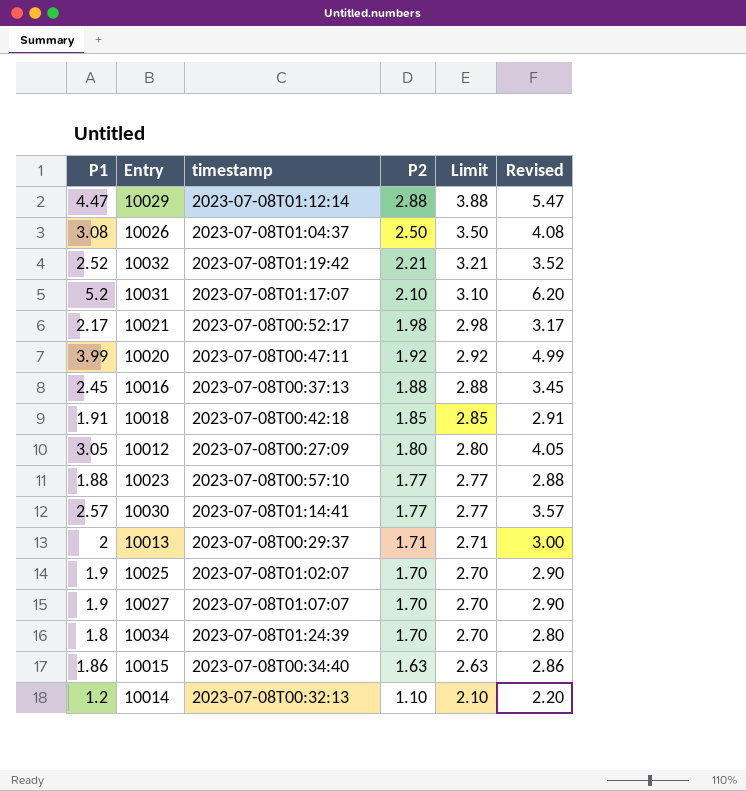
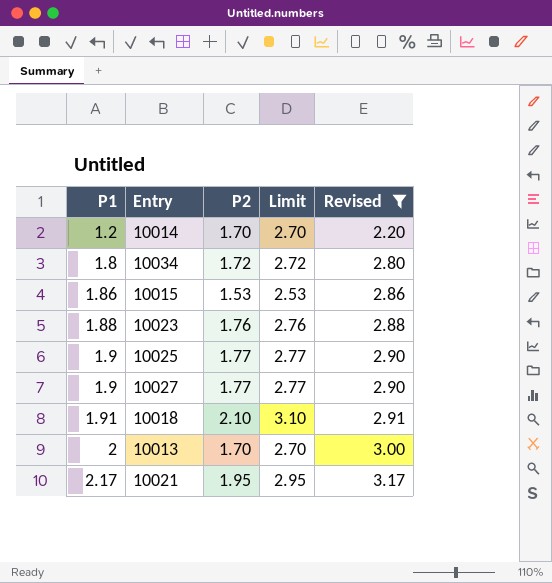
filter: none -> Revised <= 3.17
row order: P2 descending -> P1 ascending
column timestamp | position: 3 -> none
10014 | P2: 1.10 -> 1.70
10014 | Limit: 2.10 -> 2.70
10034 | P2: 1.70 -> 1.72
10034 | Limit: 2.70 -> 2.72
10015 | P2: 1.63 -> 1.53
10015 | Limit: 2.63 -> 2.53
10023 | P2: 1.77 -> 1.76
10023 | Limit: 2.77 -> 2.76
10025 | P2: 1.70 -> 1.77
10025 | Limit: 2.70 -> 2.77
10027 | P2: 1.70 -> 1.77
10027 | Limit: 2.70 -> 2.77
10018 | P2: 1.85 -> 2.10
10018 | Limit: 2.85 -> 3.10
10013 | P2: 1.71 -> 1.70
10013 | Limit: 2.71 -> 2.70
10021 | P2: 1.98 -> 1.95
10021 | Limit: 2.98 -> 2.95

